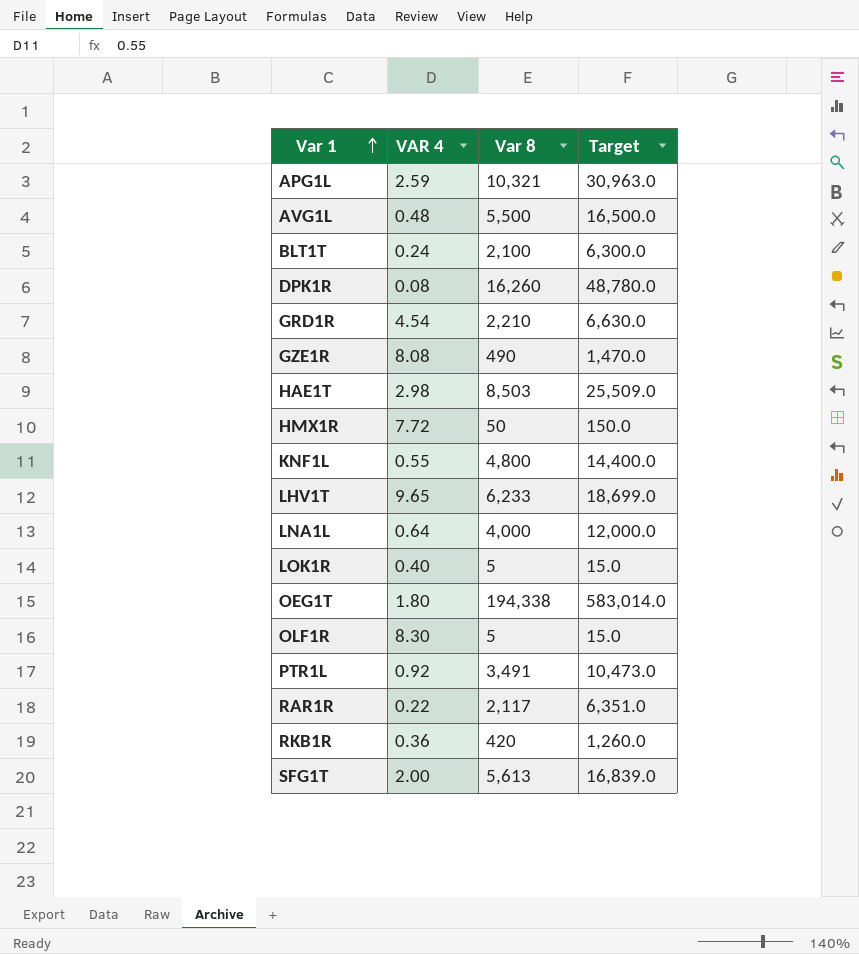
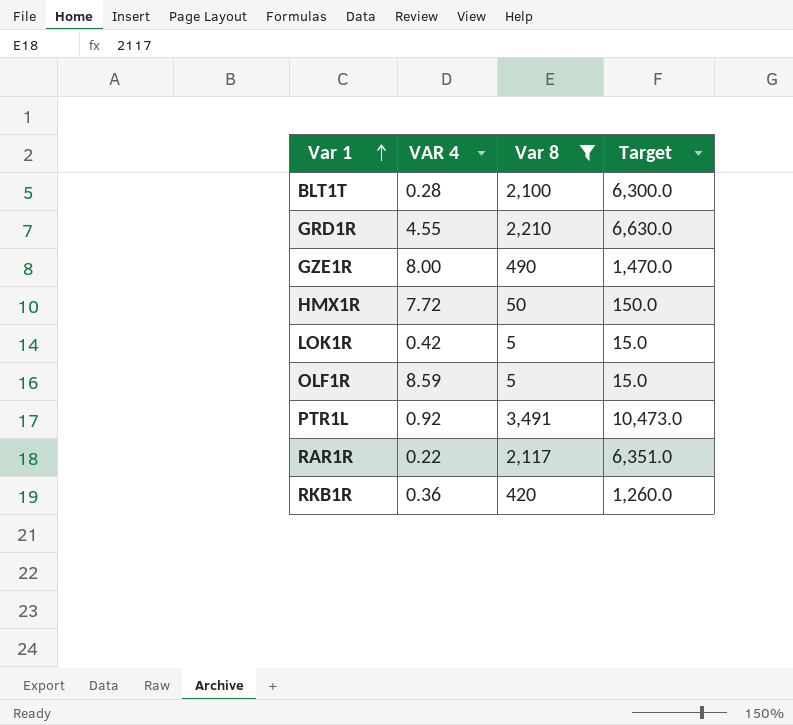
filter: none -> Var 8 <= 3,491
BLT1T | VAR 4: 0.24 -> 0.28
GRD1R | VAR 4: 4.54 -> 4.55
GZE1R | VAR 4: 8.08 -> 8.00
LOK1R | VAR 4: 0.40 -> 0.42
OLF1R | VAR 4: 8.30 -> 8.59

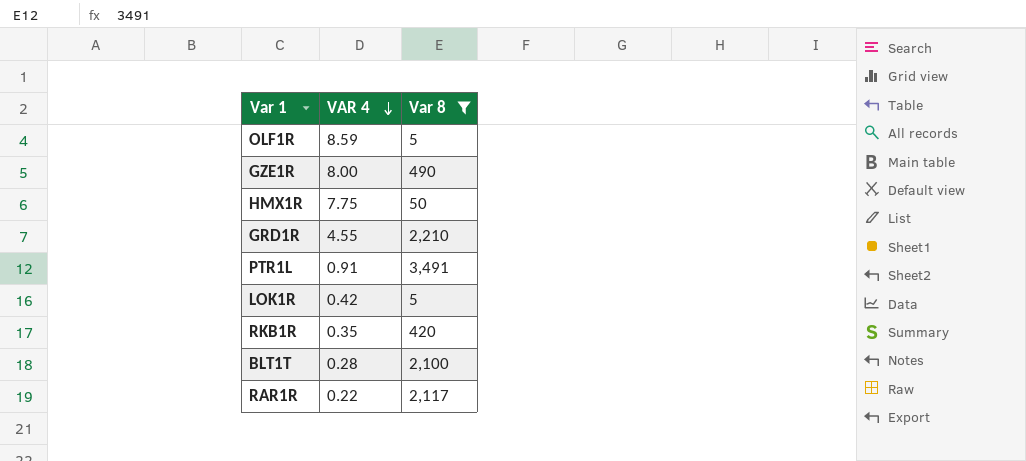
row order: Var 1 ascending -> VAR 4 descending
column Target | formula: [Var 8] * 3 -> none
HMX1R | VAR 4: 7.72 -> 7.75
PTR1L | VAR 4: 0.92 -> 0.91
RKB1R | VAR 4: 0.36 -> 0.35

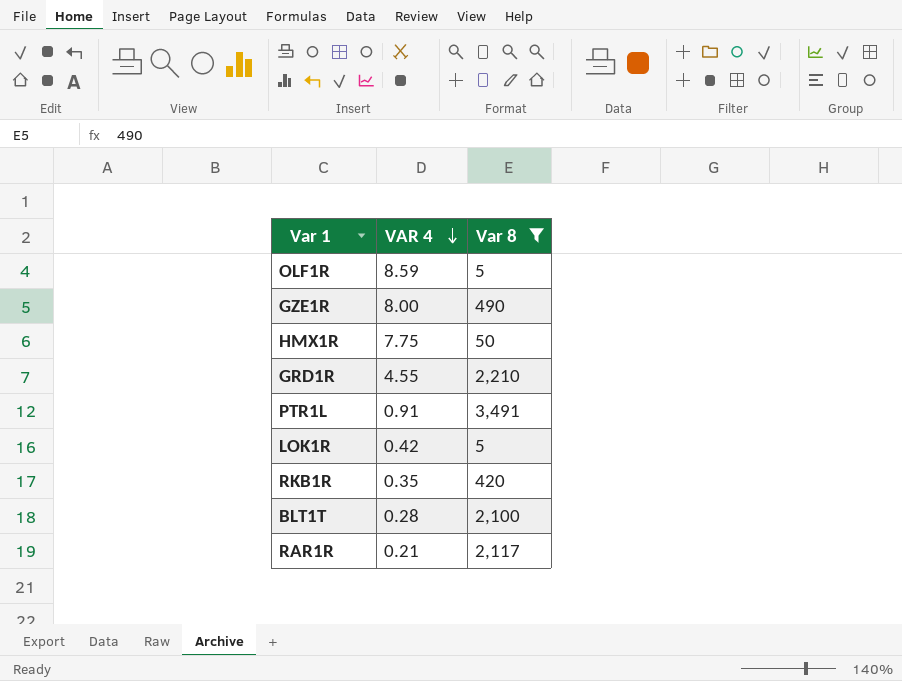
RAR1R | VAR 4: 0.22 -> 0.21

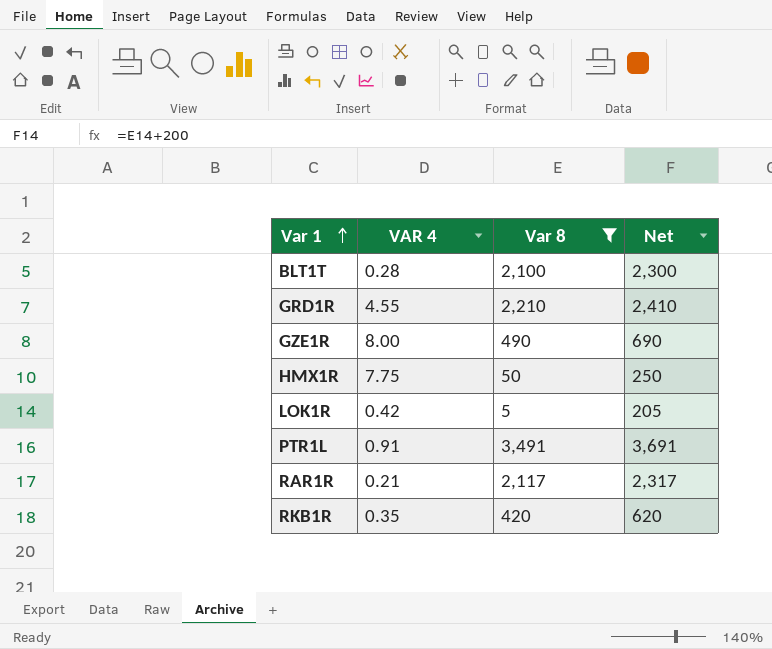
row order: VAR 4 descending -> Var 1 ascending
column Net | formula: none -> [Var 8] + 200
row OLF1R: 8.59 | 5 -> none

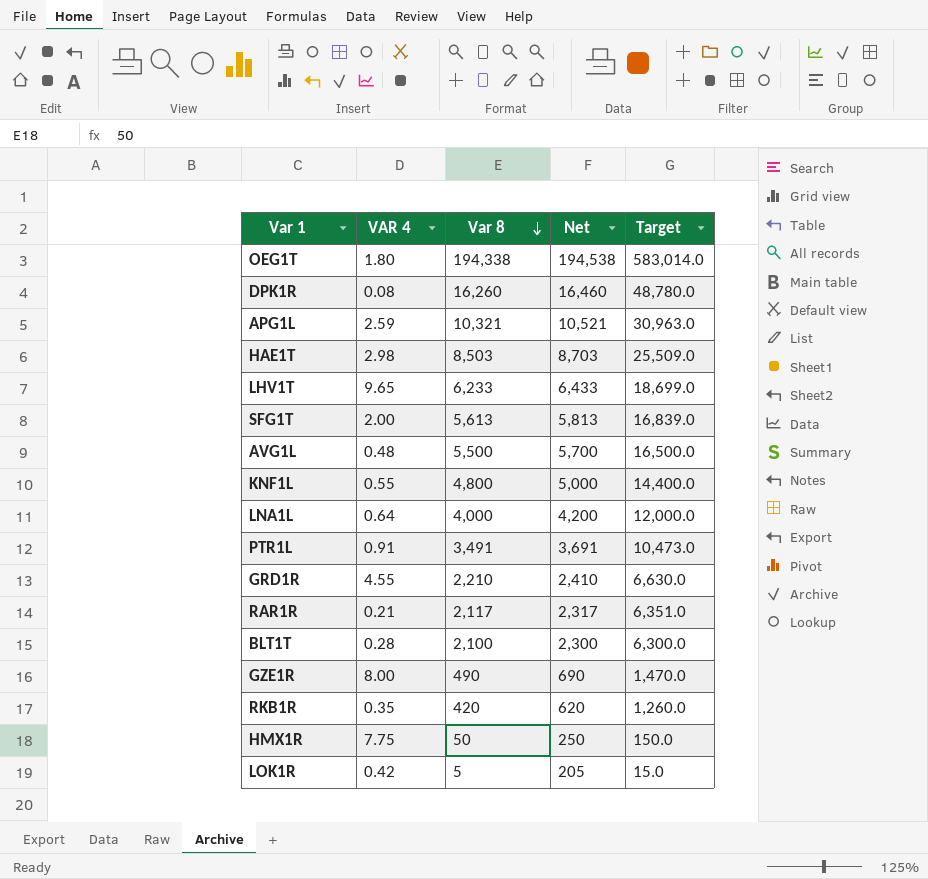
filter: Var 8 <= 3,491 -> none
row order: Var 1 ascending -> Var 8 descending
column Target | formula: none -> [Var 8] * 3

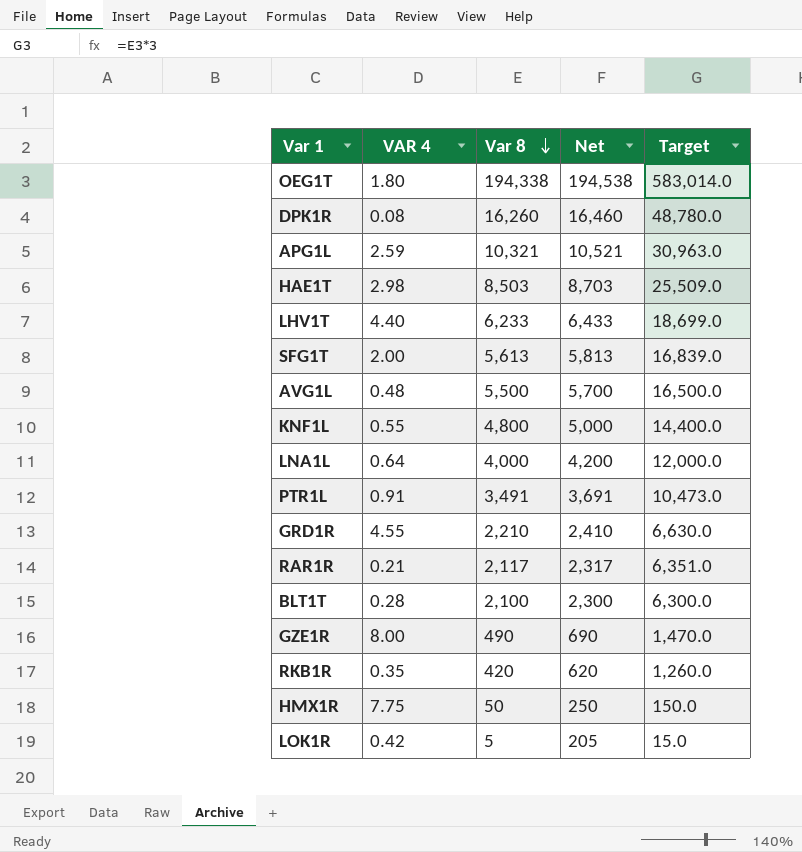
LHV1T | VAR 4: 9.65 -> 4.40

